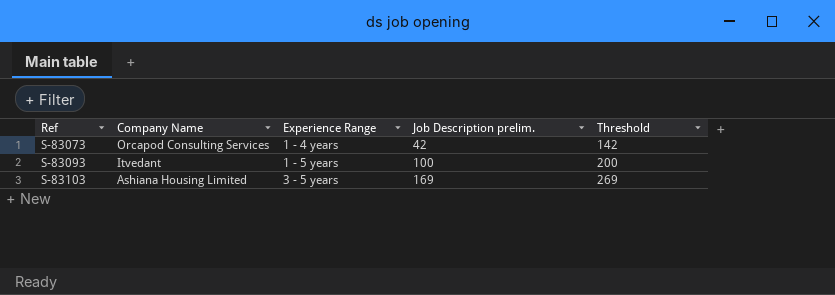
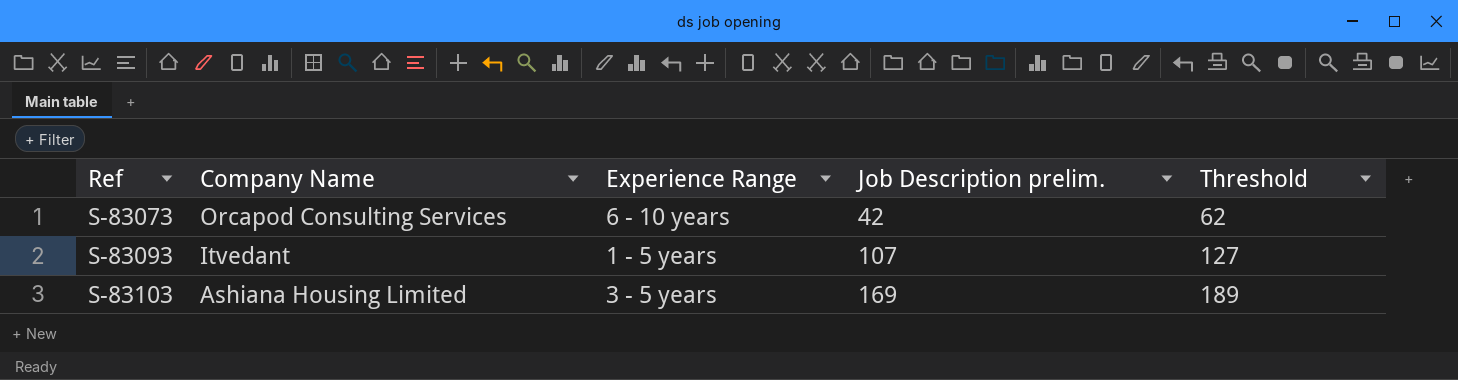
column Threshold | formula: [Job Description prelim.] + 100 -> [Job Description prelim.] + 20
S-83073 | Experience Range: 1 - 4 years -> 6 - 10 years
S-83093 | Job Description prelim.: 100 -> 107

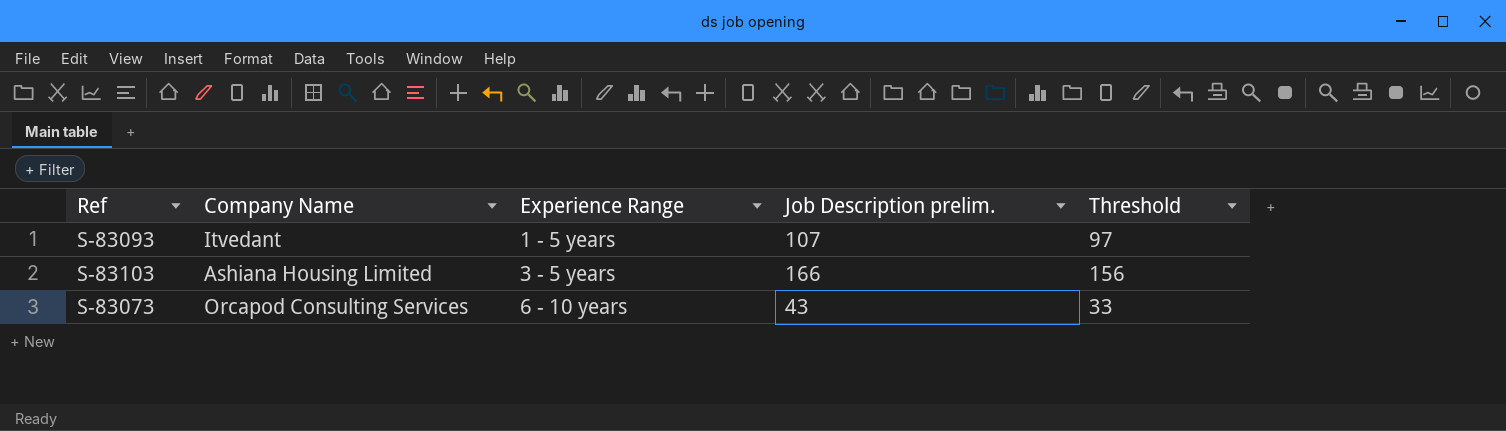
row order: Ref ascending -> Experience Range ascending
column Threshold | formula: [Job Description prelim.] + 20 -> [Job Description prelim.] - 10
S-83103 | Job Description prelim.: 169 -> 166
S-83073 | Job Description prelim.: 42 -> 43

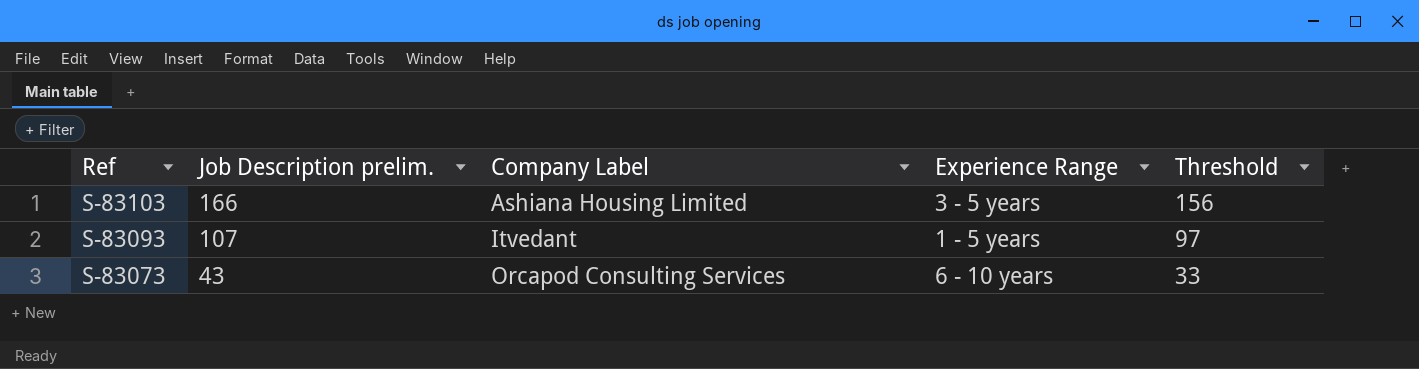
row order: Experience Range ascending -> Ref descending
column Job Description prelim. | position: 4 -> 2
column name: Company Name -> Company Label

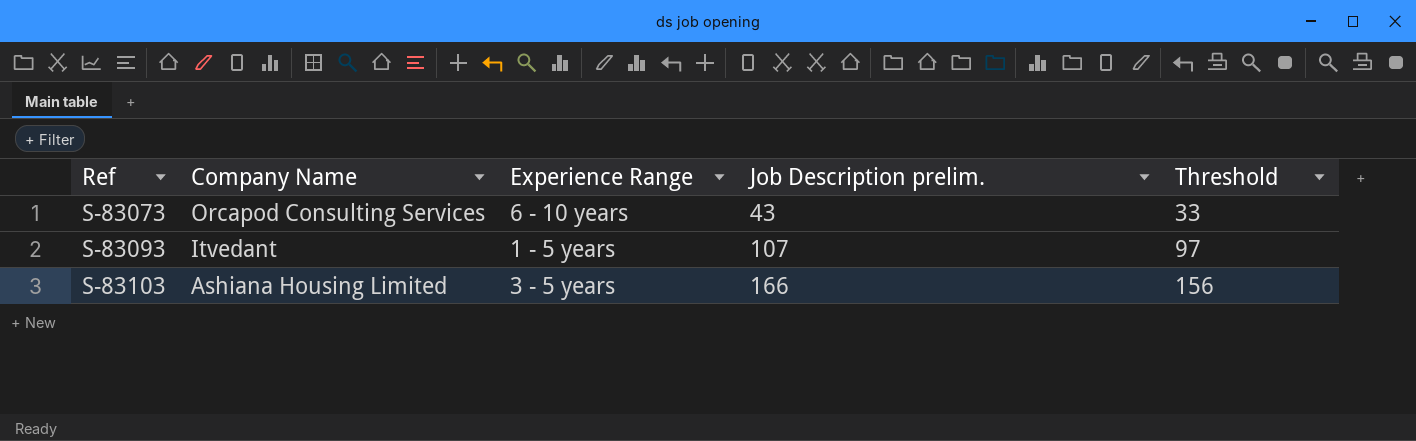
row order: Ref descending -> Ref ascending
column name: Company Label -> Company Name
column Job Description prelim. | position: 2 -> 4

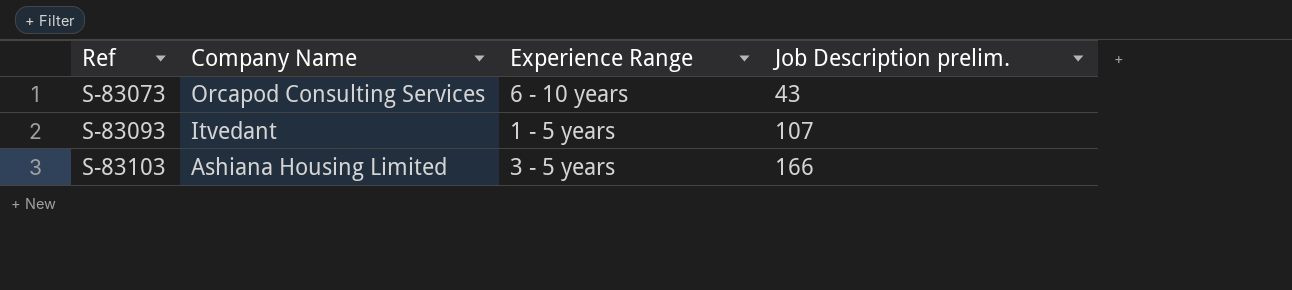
column Threshold | formula: [Job Description prelim.] - 10 -> none

